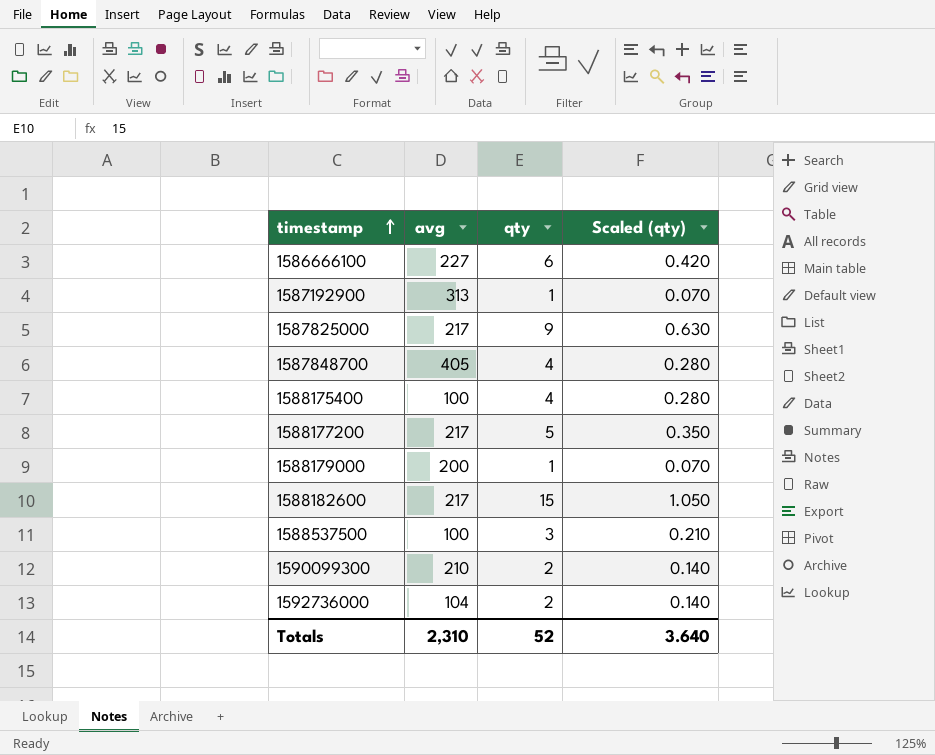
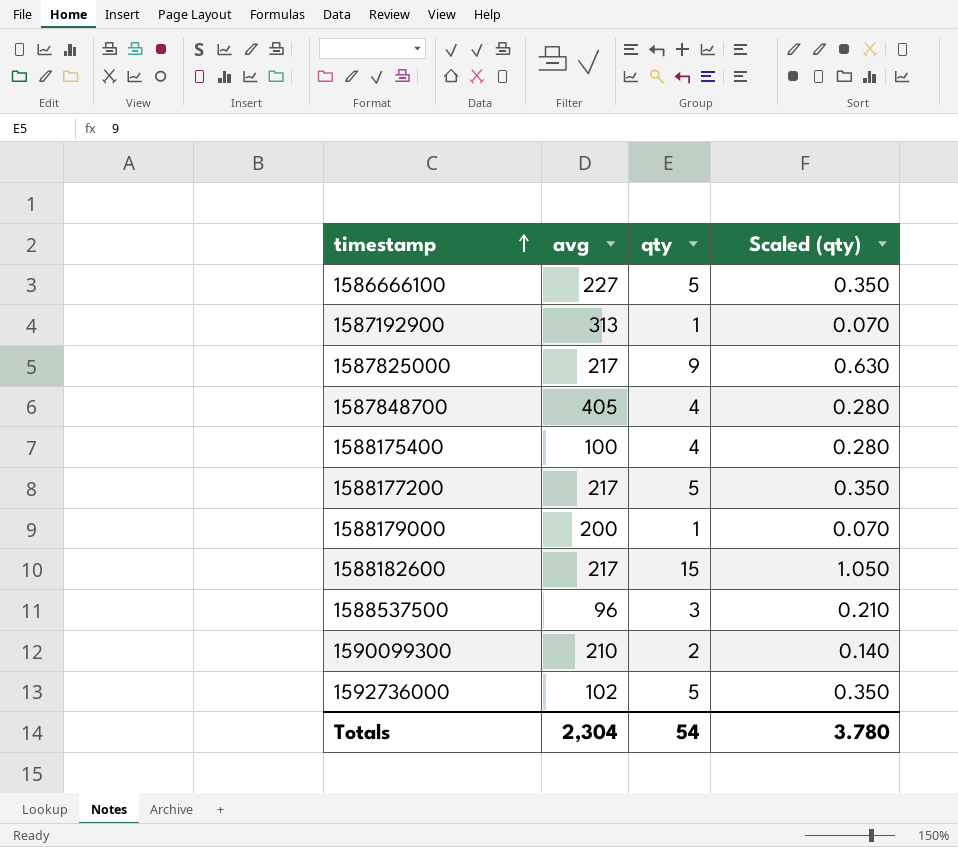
1586666100 | qty: 6 -> 5
1586666100 | Scaled (qty): 0.420 -> 0.350
1588537500 | avg: 100 -> 96
1592736000 | avg: 104 -> 102
1592736000 | qty: 2 -> 5
1592736000 | Scaled (qty): 0.140 -> 0.350
Totals | avg: 2,310 -> 2,304
Totals | qty: 52 -> 54
Totals | Scaled (qty): 3.640 -> 3.780

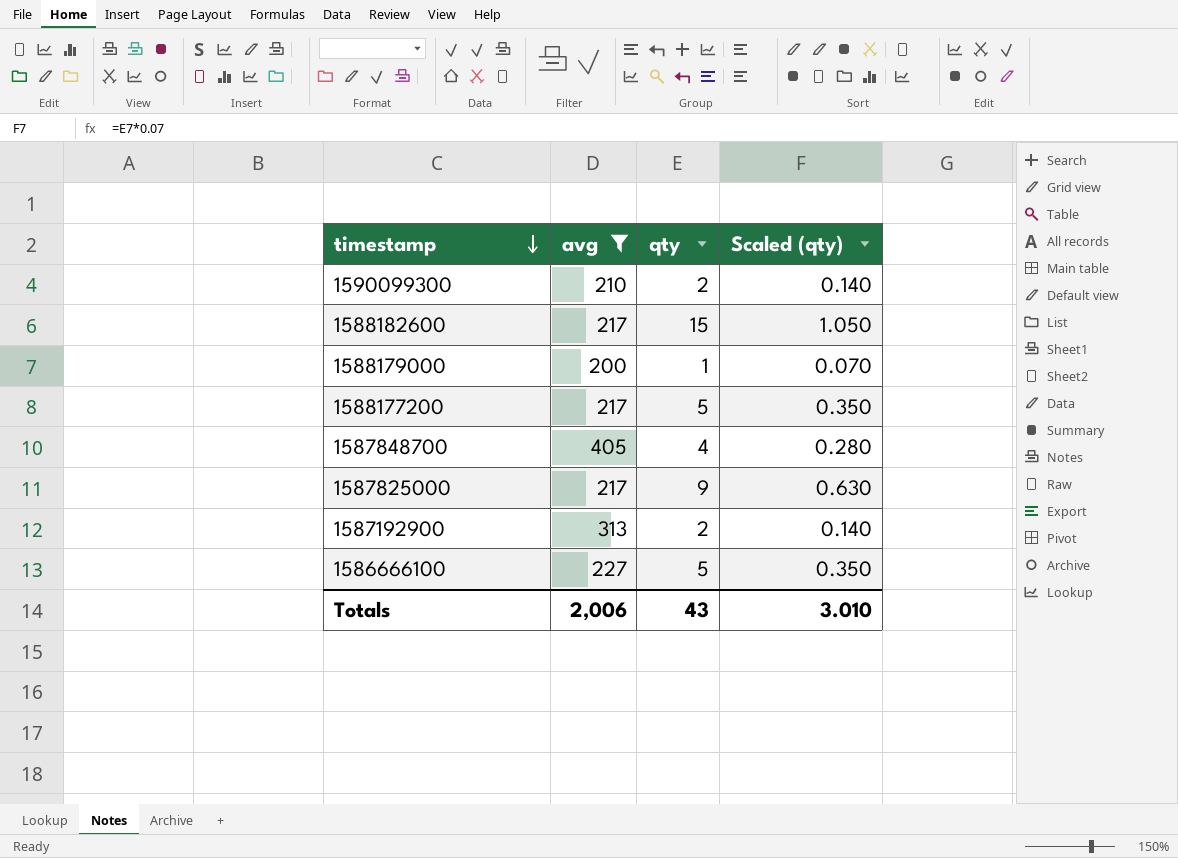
filter: none -> avg >= 200
row order: timestamp ascending -> timestamp descending
1587192900 | qty: 1 -> 2
1587192900 | Scaled (qty): 0.070 -> 0.140
Totals | avg: 2,304 -> 2,006
Totals | qty: 54 -> 43
Totals | Scaled (qty): 3.780 -> 3.010

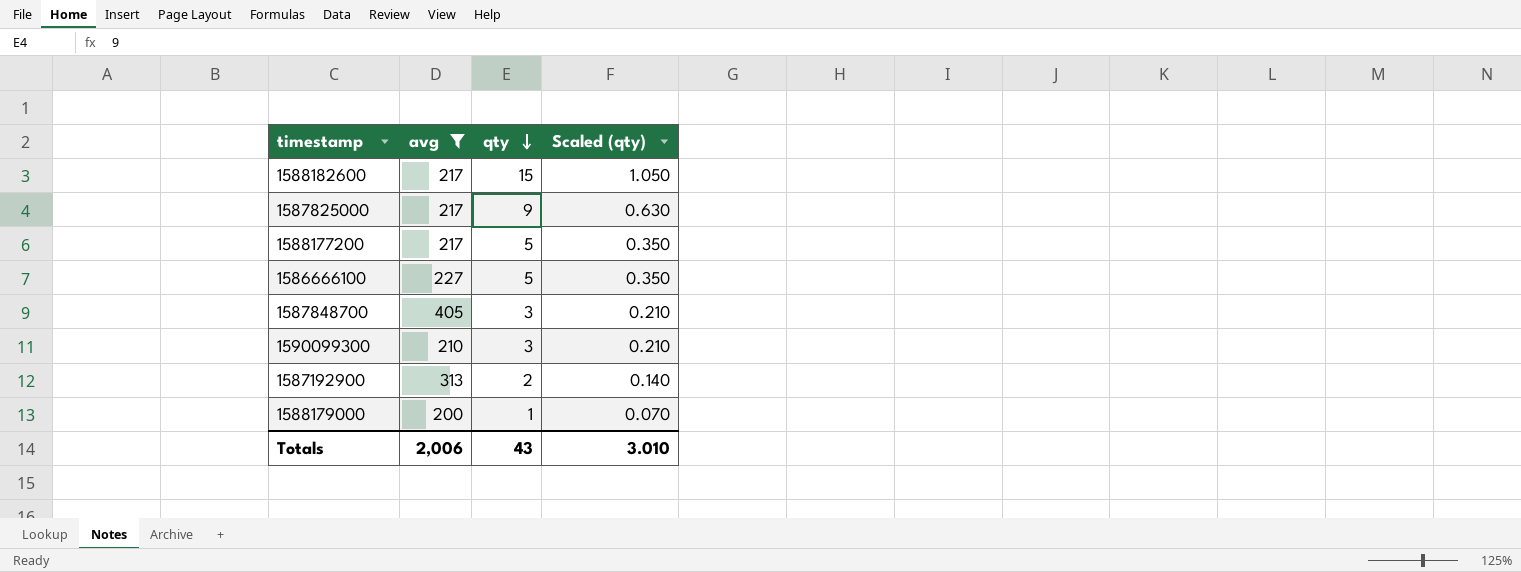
row order: timestamp descending -> qty descending
1587848700 | qty: 4 -> 3
1587848700 | Scaled (qty): 0.280 -> 0.210
1590099300 | qty: 2 -> 3
1590099300 | Scaled (qty): 0.140 -> 0.210

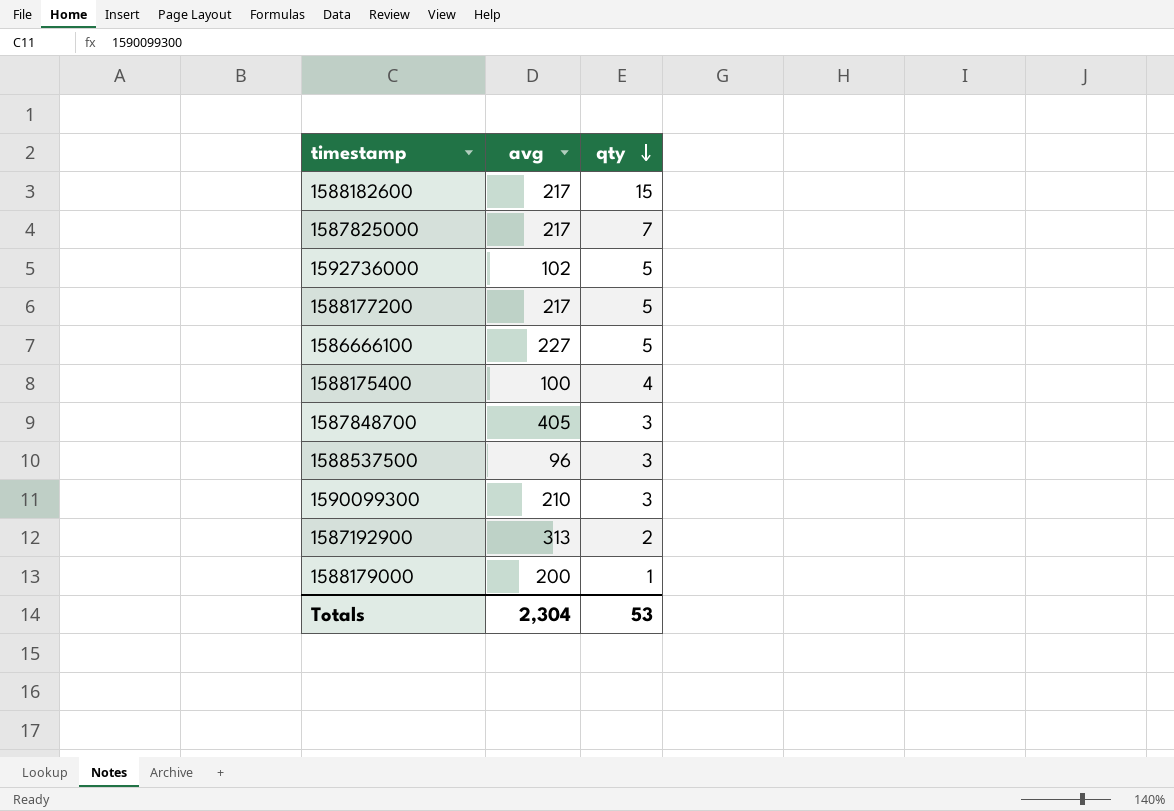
filter: avg >= 200 -> none
column Scaled (qty) | formula: [qty] * 0.07 -> none
1587825000 | qty: 9 -> 7
Totals | avg: 2,006 -> 2,304
Totals | qty: 43 -> 53

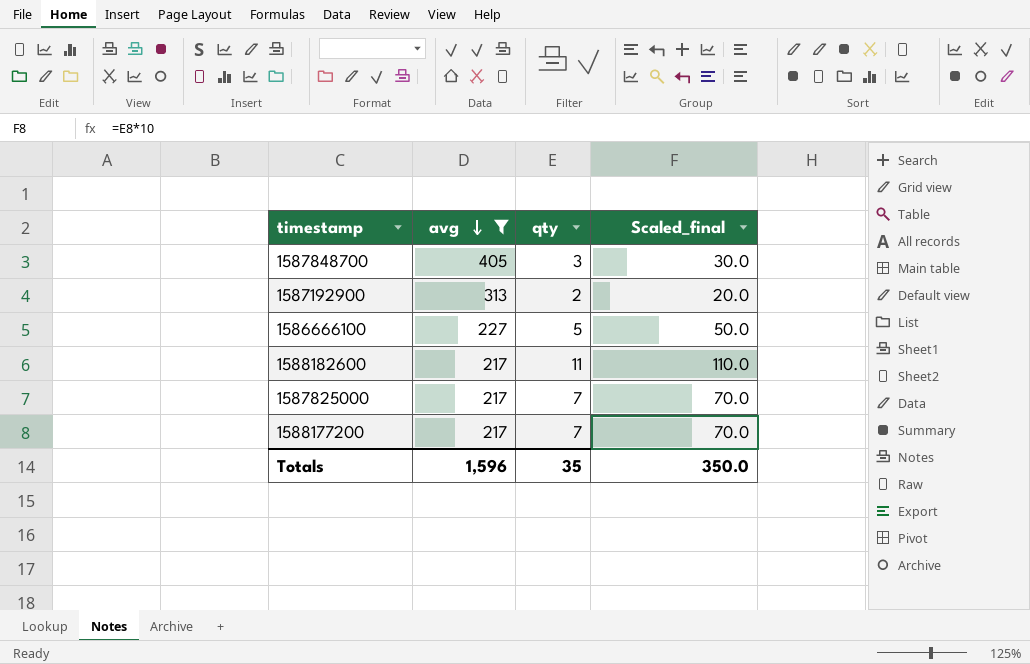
filter: none -> avg >= 217
row order: qty descending -> avg descending
column Scaled_final | formula: none -> [qty] * 10
1588182600 | qty: 15 -> 11
1588177200 | qty: 5 -> 7
Totals | avg: 2,304 -> 1,596
Totals | qty: 53 -> 35

